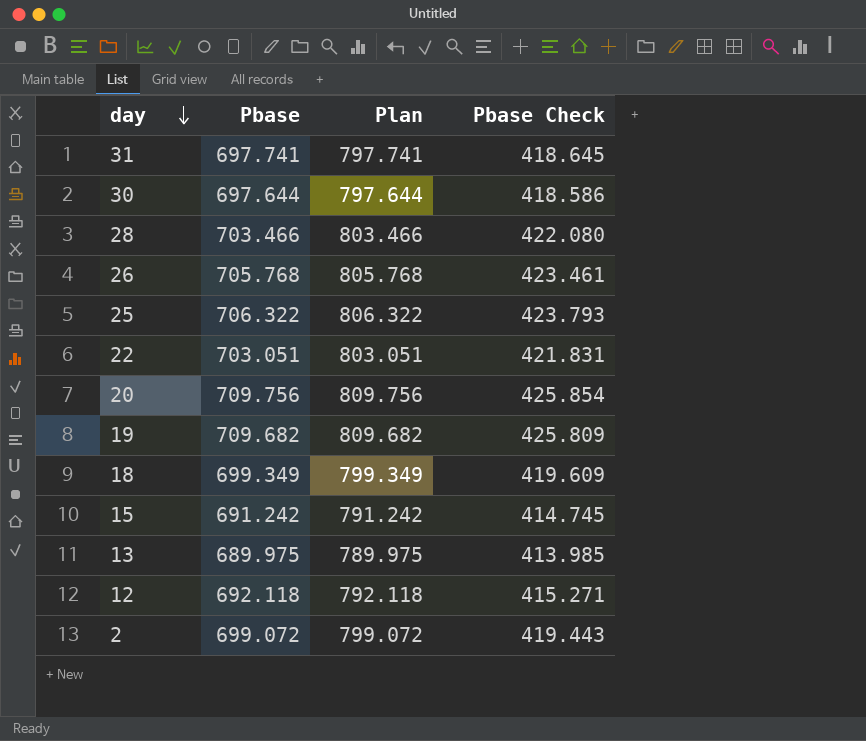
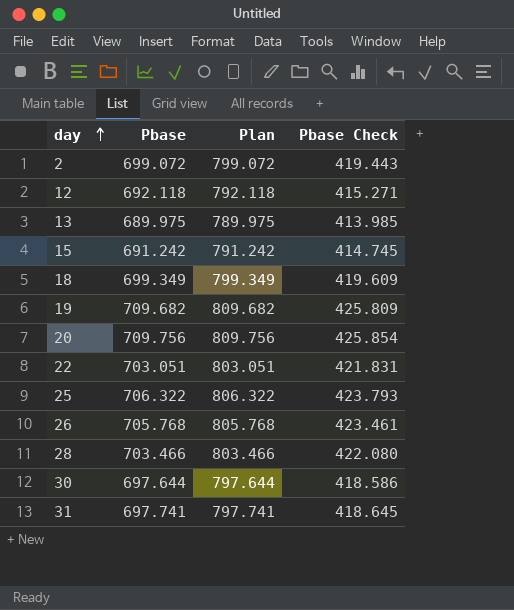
row order: day descending -> day ascending

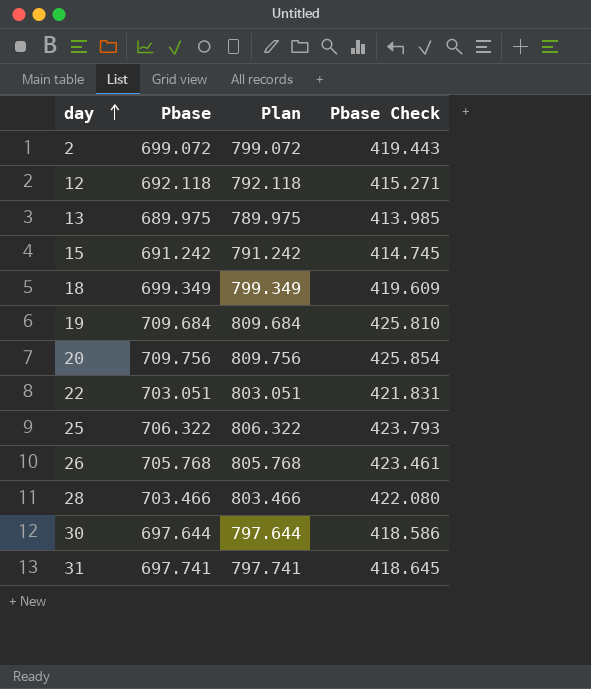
19 | Pbase: 709.682 -> 709.684
19 | Plan: 809.682 -> 809.684
19 | Pbase Check: 425.809 -> 425.810

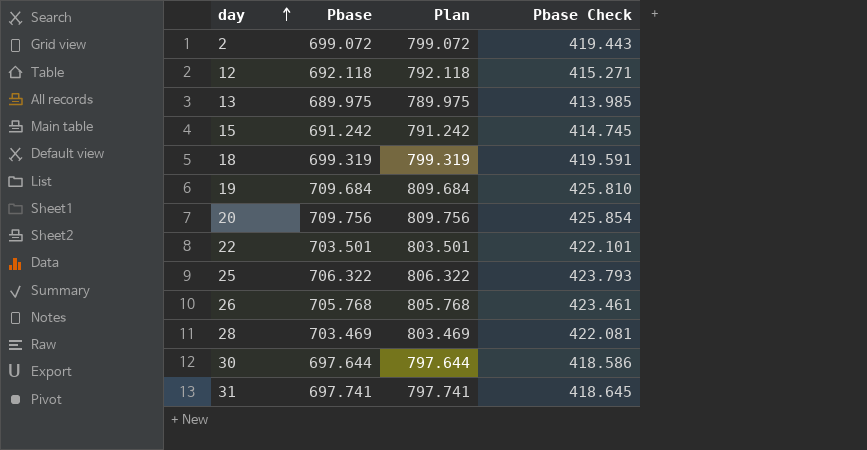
18 | Pbase: 699.349 -> 699.319
18 | Plan: 799.349 -> 799.319
18 | Pbase Check: 419.609 -> 419.591
22 | Pbase: 703.051 -> 703.501
22 | Plan: 803.051 -> 803.501
22 | Pbase Check: 421.831 -> 422.101
28 | Pbase: 703.466 -> 703.469
28 | Plan: 803.466 -> 803.469
28 | Pbase Check: 422.080 -> 422.081

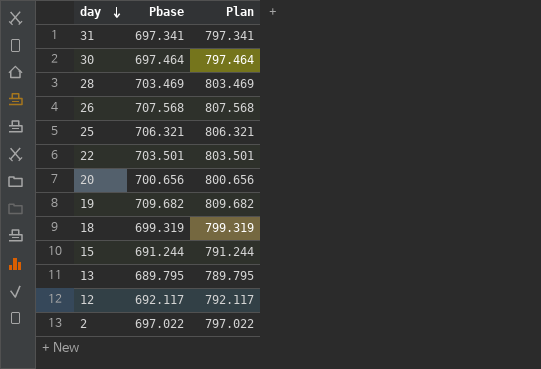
row order: day ascending -> day descending
column Pbase Check | formula: [Pbase] * 0.6 -> none
31 | Pbase: 697.741 -> 697.341
31 | Plan: 797.741 -> 797.341
30 | Pbase: 697.644 -> 697.464
30 | Plan: 797.644 -> 797.464
26 | Pbase: 705.768 -> 707.568
26 | Plan: 805.768 -> 807.568
25 | Pbase: 706.322 -> 706.321
25 | Plan: 806.322 -> 806.321
20 | Pbase: 709.756 -> 700.656
20 | Plan: 809.756 -> 800.656
19 | Pbase: 709.684 -> 709.682
19 | Plan: 809.684 -> 809.682
15 | Pbase: 691.242 -> 691.244
15 | Plan: 791.242 -> 791.244
13 | Pbase: 689.975 -> 689.795
13 | Plan: 789.975 -> 789.795
12 | Pbase: 692.118 -> 692.117
12 | Plan: 792.118 -> 792.117
2 | Pbase: 699.072 -> 697.022
2 | Plan: 799.072 -> 797.022

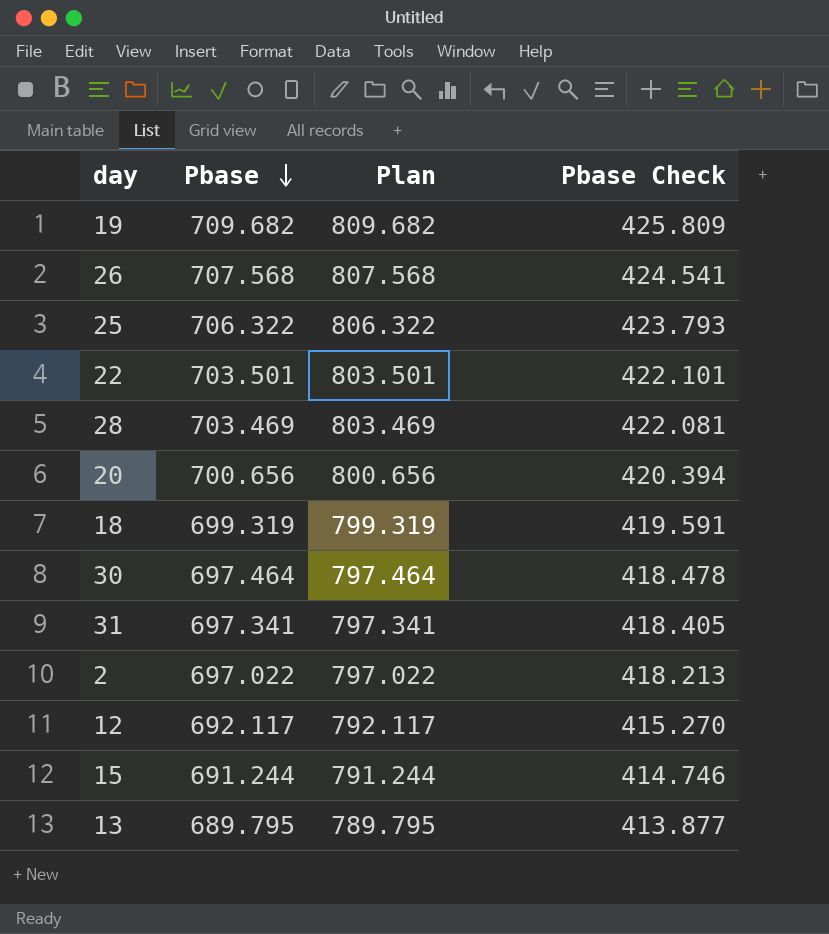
row order: day descending -> Pbase descending
column Pbase Check | formula: none -> [Pbase] * 0.6
25 | Pbase: 706.321 -> 706.322
25 | Plan: 806.321 -> 806.322

